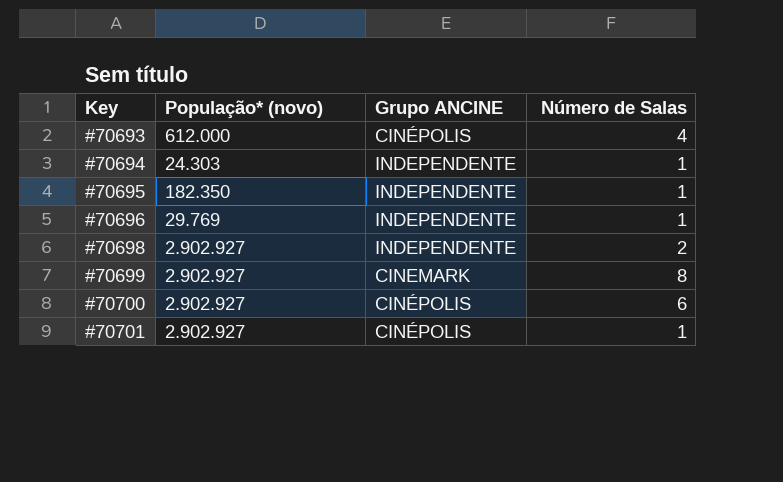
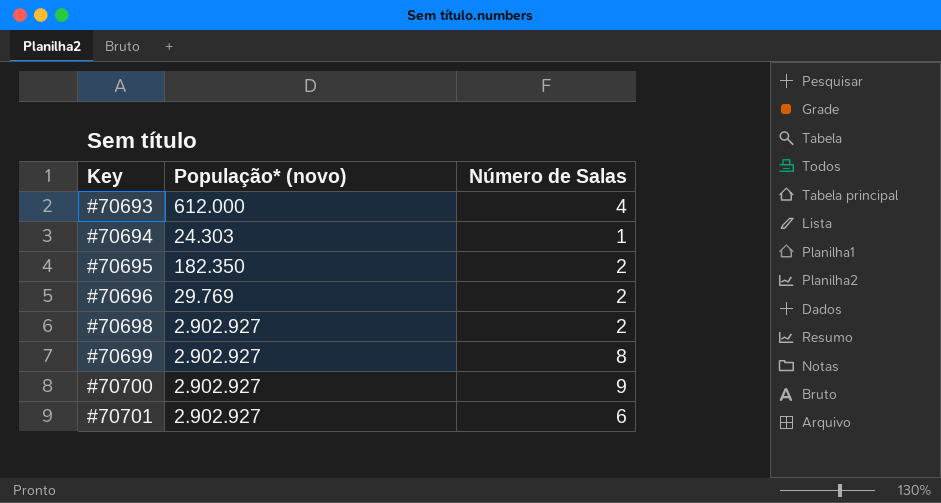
column Grupo ANCINE | position: 3 -> none
#70695 | Número de Salas: 1 -> 2
#70696 | Número de Salas: 1 -> 2
#70700 | Número de Salas: 6 -> 9
#70701 | Número de Salas: 1 -> 6

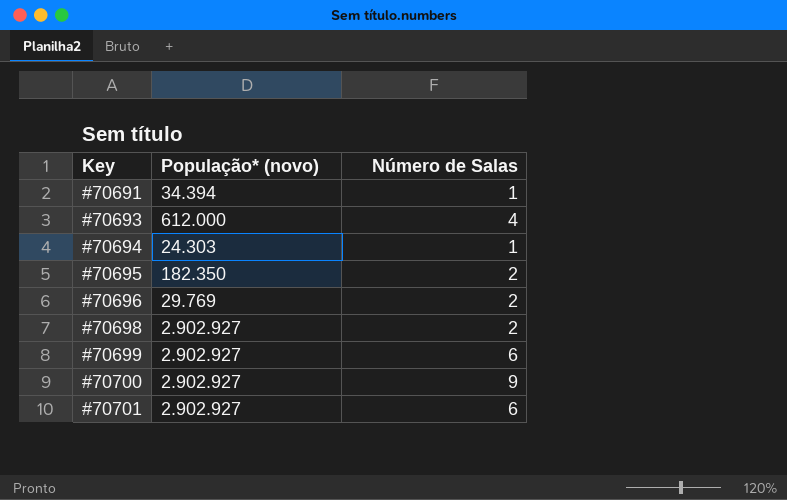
row #70691: none -> 34.394 | 1
#70699 | Número de Salas: 8 -> 6

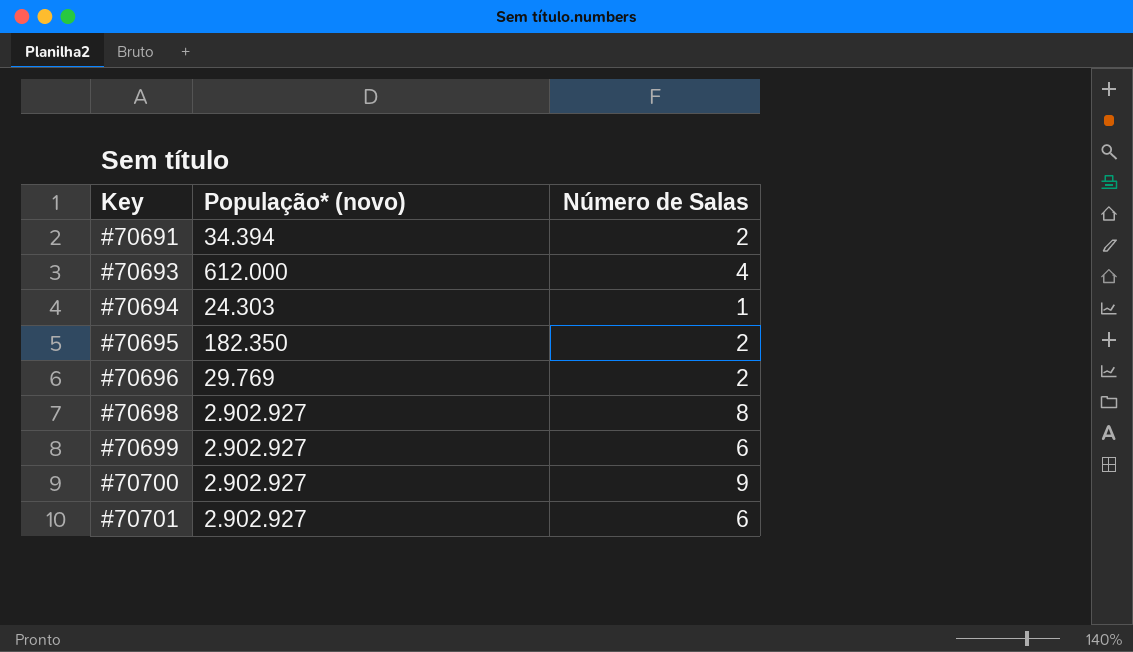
#70691 | Número de Salas: 1 -> 2
#70698 | Número de Salas: 2 -> 8

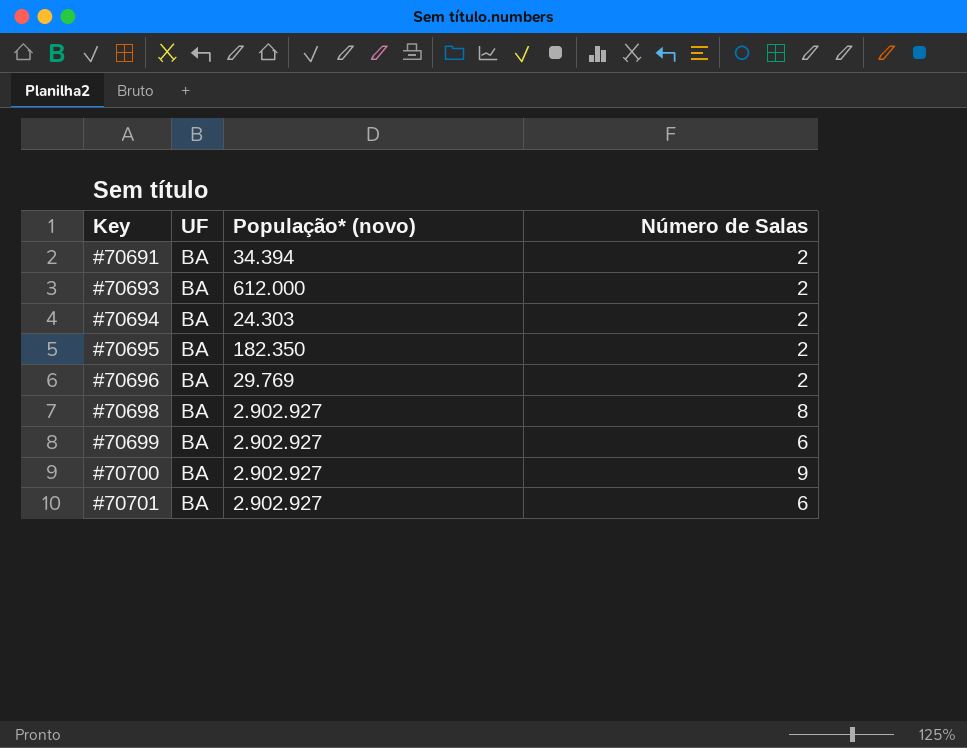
column UF | position: none -> 2
#70693 | Número de Salas: 4 -> 2
#70694 | Número de Salas: 1 -> 2

